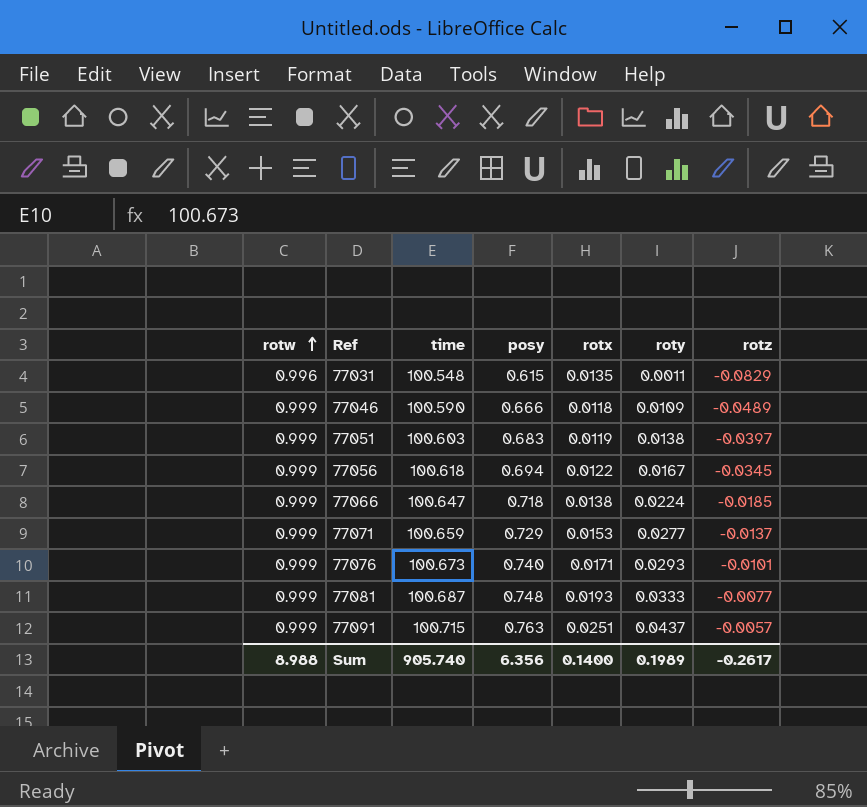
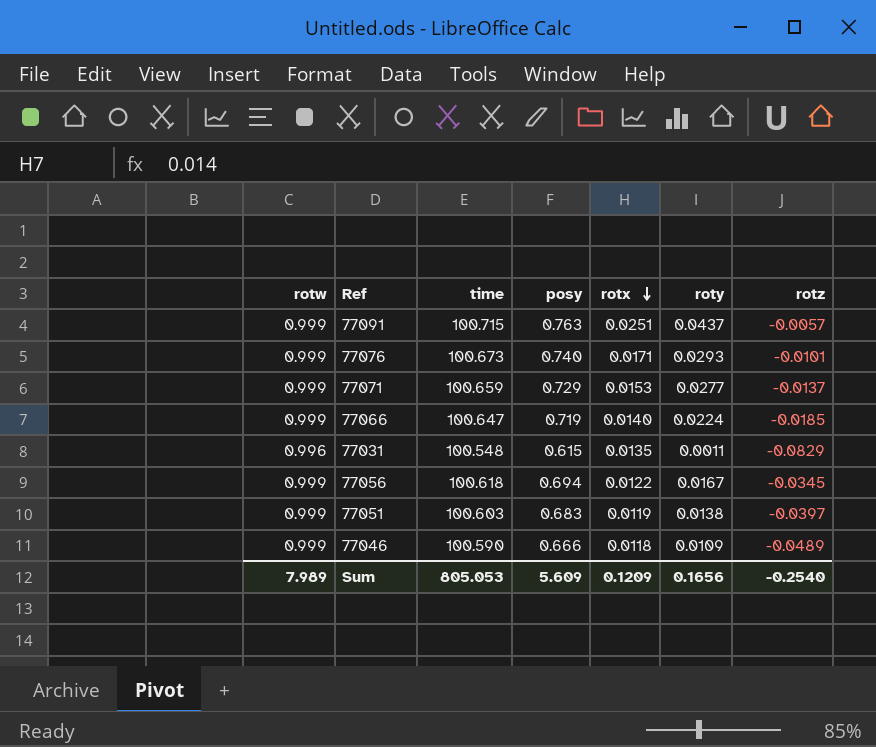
row order: rotw ascending -> rotx descending
row 77081: 0.999 | 100.687 | 0.748 | 0.0193 | 0.0333 | -0.0077 -> none
77066 | posy: 0.718 -> 0.719
77066 | rotx: 0.0138 -> 0.0140
Sum | rotw: 8.988 -> 7.989
Sum | time: 905.740 -> 805.053
Sum | posy: 6.356 -> 5.609
Sum | rotx: 0.1400 -> 0.1209
Sum | roty: 0.1989 -> 0.1656
Sum | rotz: -0.2617 -> -0.2540

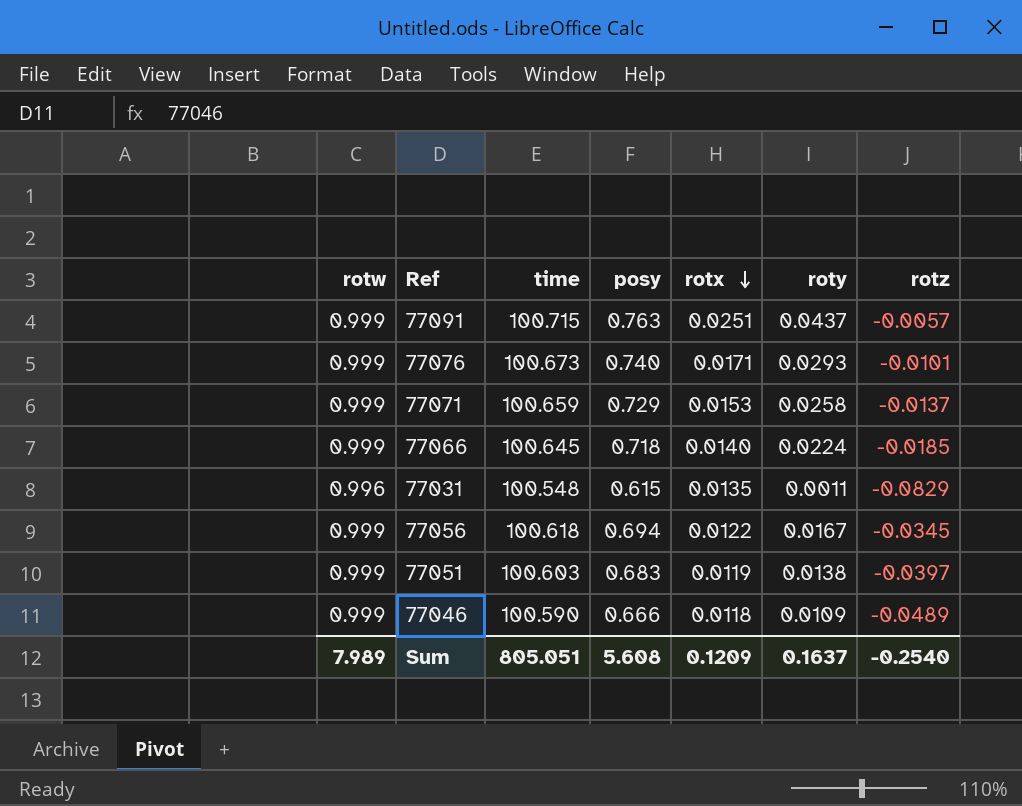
77071 | roty: 0.0277 -> 0.0258
77066 | time: 100.647 -> 100.645
77066 | posy: 0.719 -> 0.718
Sum | time: 805.053 -> 805.051
Sum | posy: 5.609 -> 5.608
Sum | roty: 0.1656 -> 0.1637

